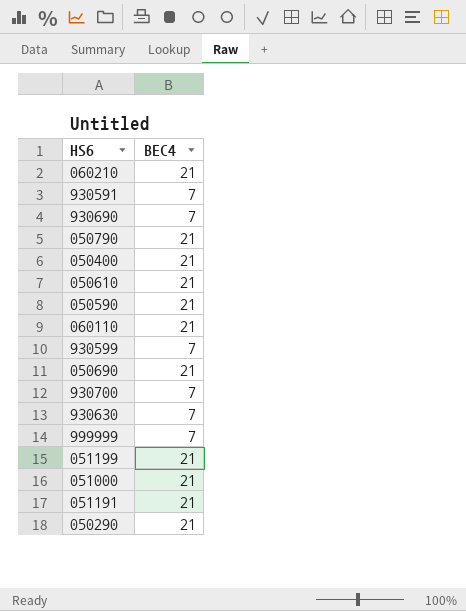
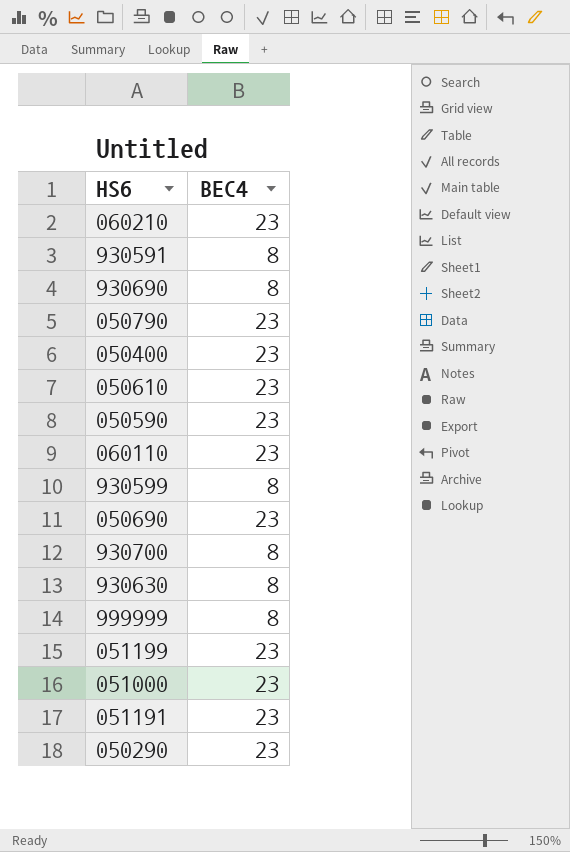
060210 | BEC4: 21 -> 23
930591 | BEC4: 7 -> 8
930690 | BEC4: 7 -> 8
050790 | BEC4: 21 -> 23
050400 | BEC4: 21 -> 23
050610 | BEC4: 21 -> 23
050590 | BEC4: 21 -> 23
060110 | BEC4: 21 -> 23
930599 | BEC4: 7 -> 8
050690 | BEC4: 21 -> 23
930700 | BEC4: 7 -> 8
930630 | BEC4: 7 -> 8
999999 | BEC4: 7 -> 8
051199 | BEC4: 21 -> 23
051000 | BEC4: 21 -> 23
051191 | BEC4: 21 -> 23
050290 | BEC4: 21 -> 23

